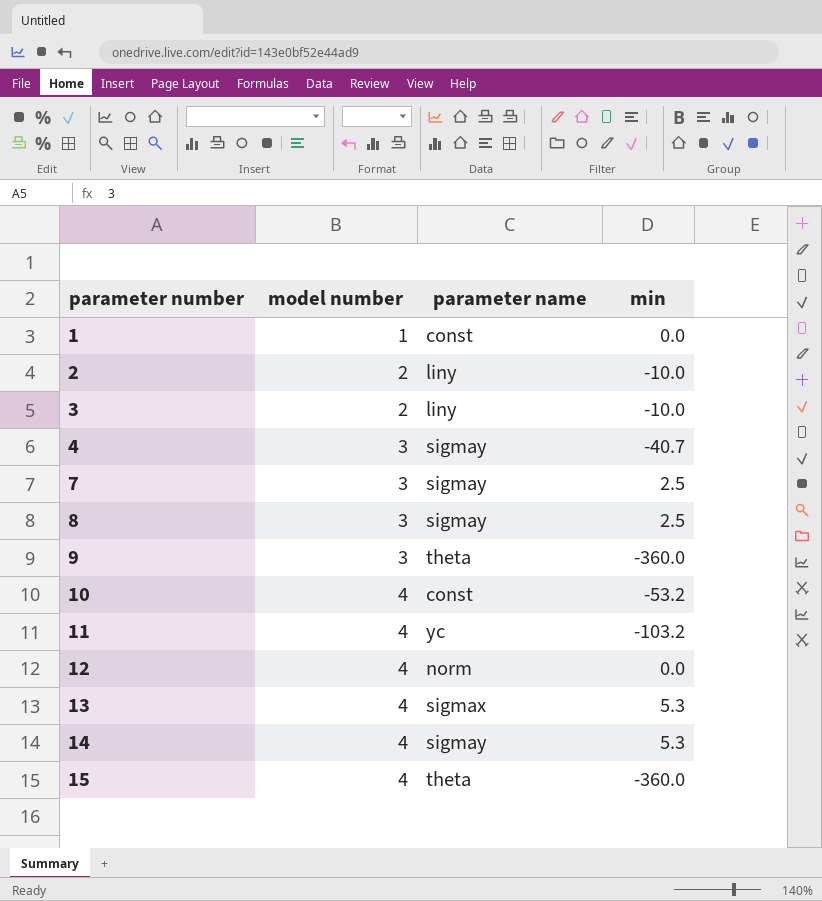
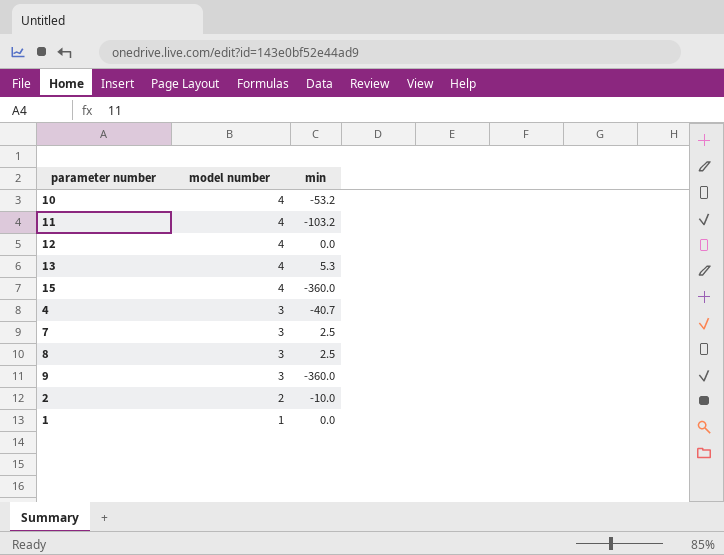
row order: parameter number ascending -> model number descending
column parameter name | position: 3 -> none
row 3: 2 | liny | -10.0 -> none
row 14: 4 | sigmay | 5.3 -> none

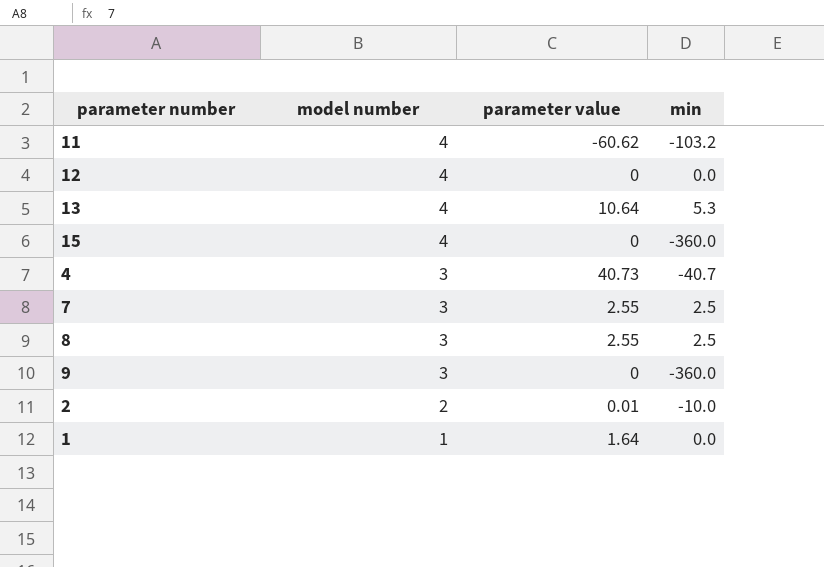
column parameter value | position: none -> 3
row 10: 4 | -53.2 -> none

